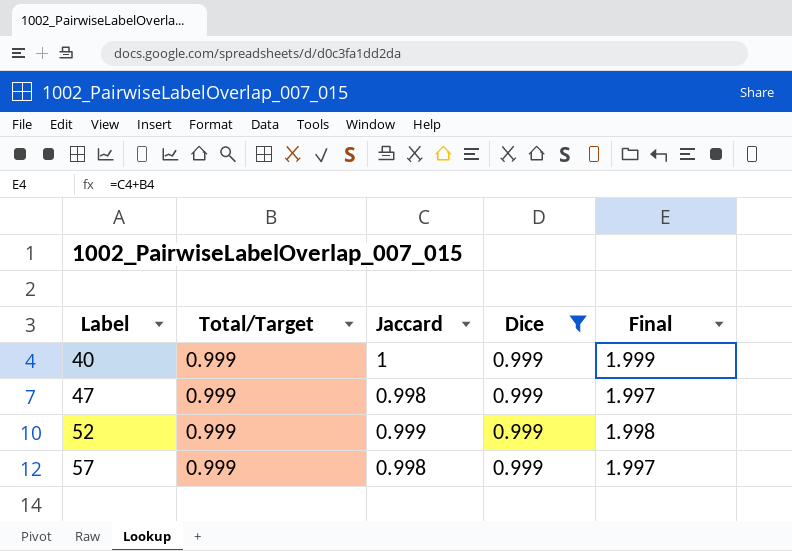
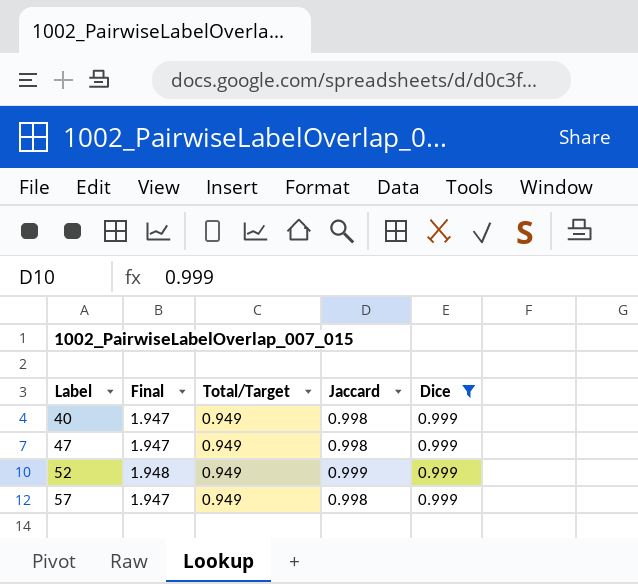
column Final | position: 5 -> 2
40 | Final: 1.999 -> 1.947
40 | Total/Target: 0.999 -> 0.949
40 | Jaccard: 1 -> 0.998
47 | Final: 1.997 -> 1.947
47 | Total/Target: 0.999 -> 0.949
52 | Final: 1.998 -> 1.948
52 | Total/Target: 0.999 -> 0.949
57 | Final: 1.997 -> 1.947
57 | Total/Target: 0.999 -> 0.949

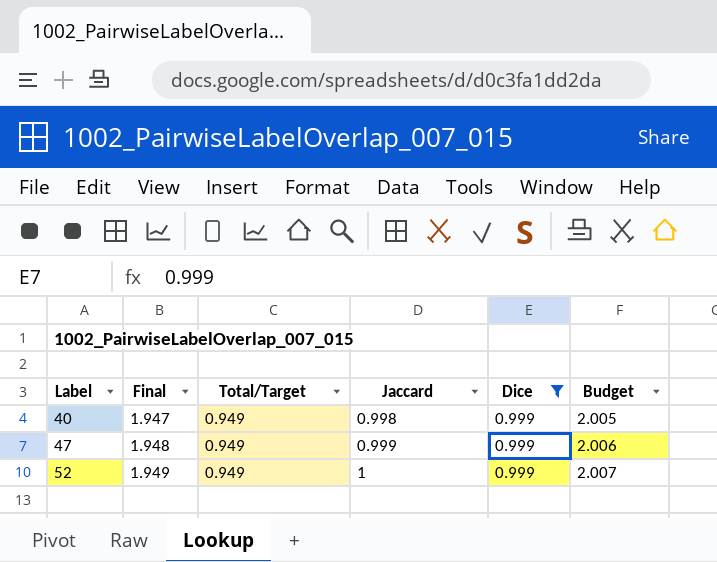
column Budget | formula: none -> [Final] * 1.03
row 57: 1.947 | 0.949 | 0.998 | 0.999 -> none
47 | Final: 1.947 -> 1.948
47 | Jaccard: 0.998 -> 0.999
52 | Final: 1.948 -> 1.949
52 | Jaccard: 0.999 -> 1

